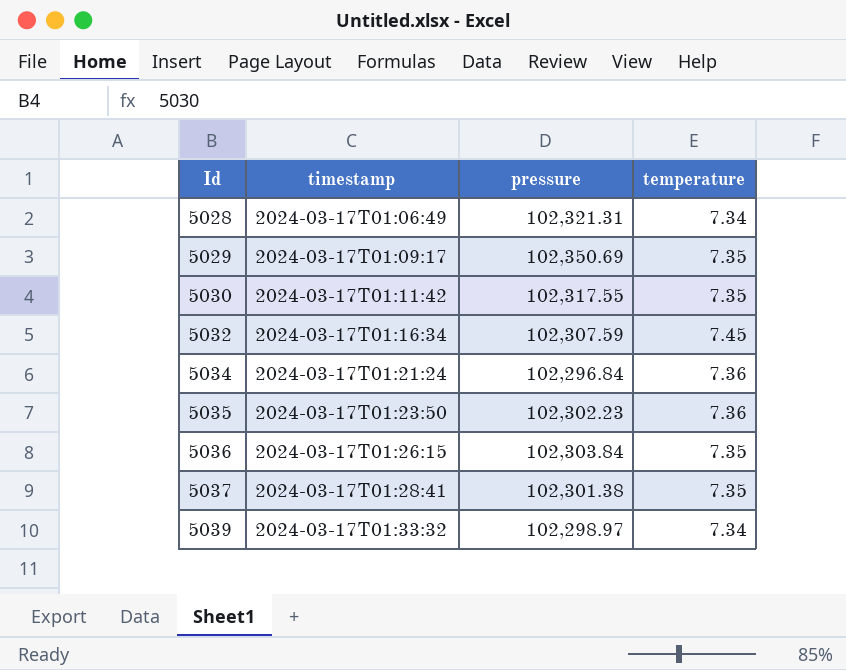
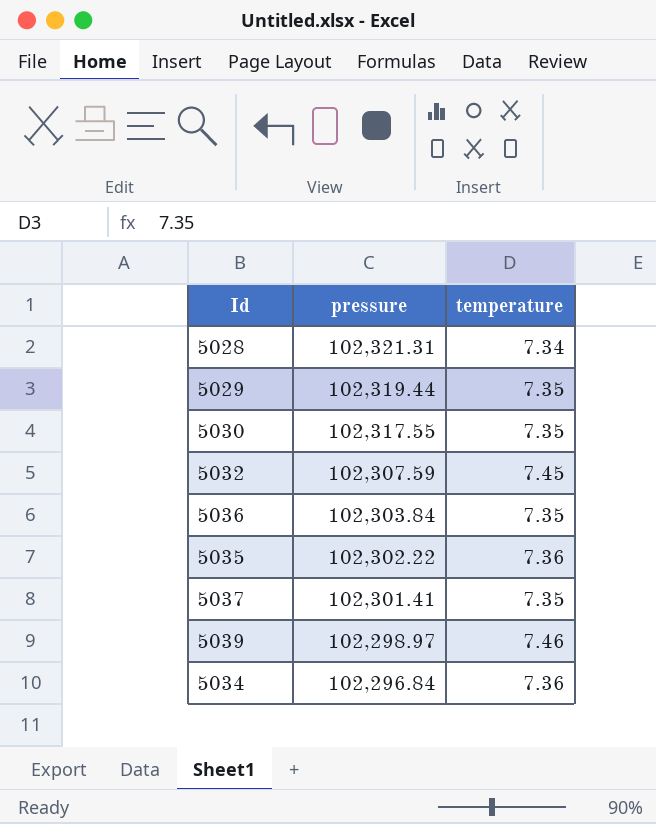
row order: Id ascending -> pressure descending
column timestamp | position: 2 -> none
5029 | pressure: 102,350.69 -> 102,319.44
5035 | pressure: 102,302.23 -> 102,302.22
5037 | pressure: 102,301.38 -> 102,301.41
5039 | temperature: 7.34 -> 7.46

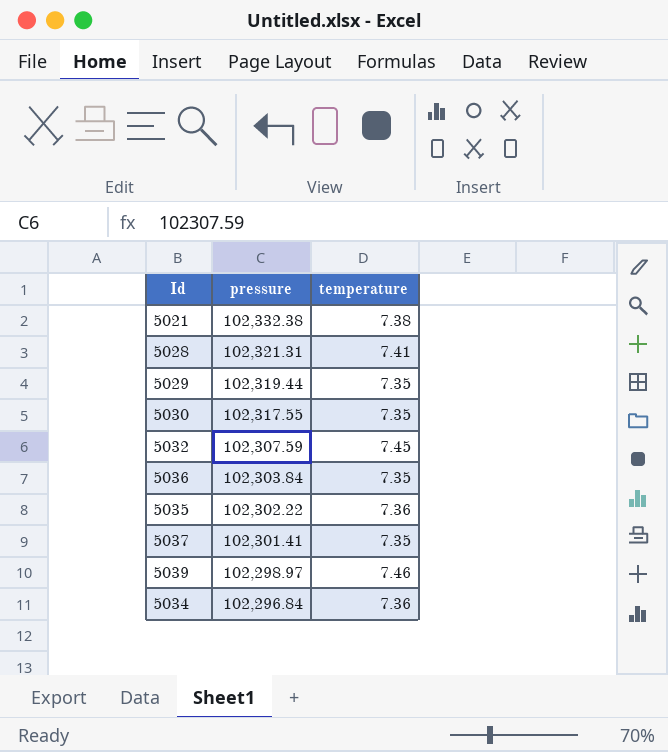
row 5021: none -> 102,332.38 | 7.38
5028 | temperature: 7.34 -> 7.41

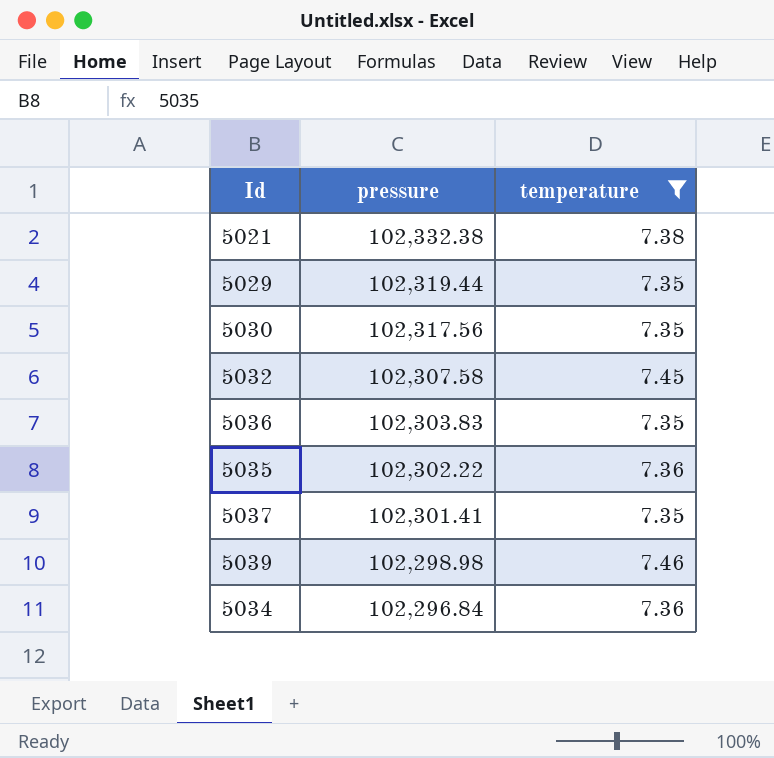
filter: none -> temperature != 7.41
5030 | pressure: 102,317.55 -> 102,317.56
5032 | pressure: 102,307.59 -> 102,307.58
5036 | pressure: 102,303.84 -> 102,303.83
5039 | pressure: 102,298.97 -> 102,298.98

